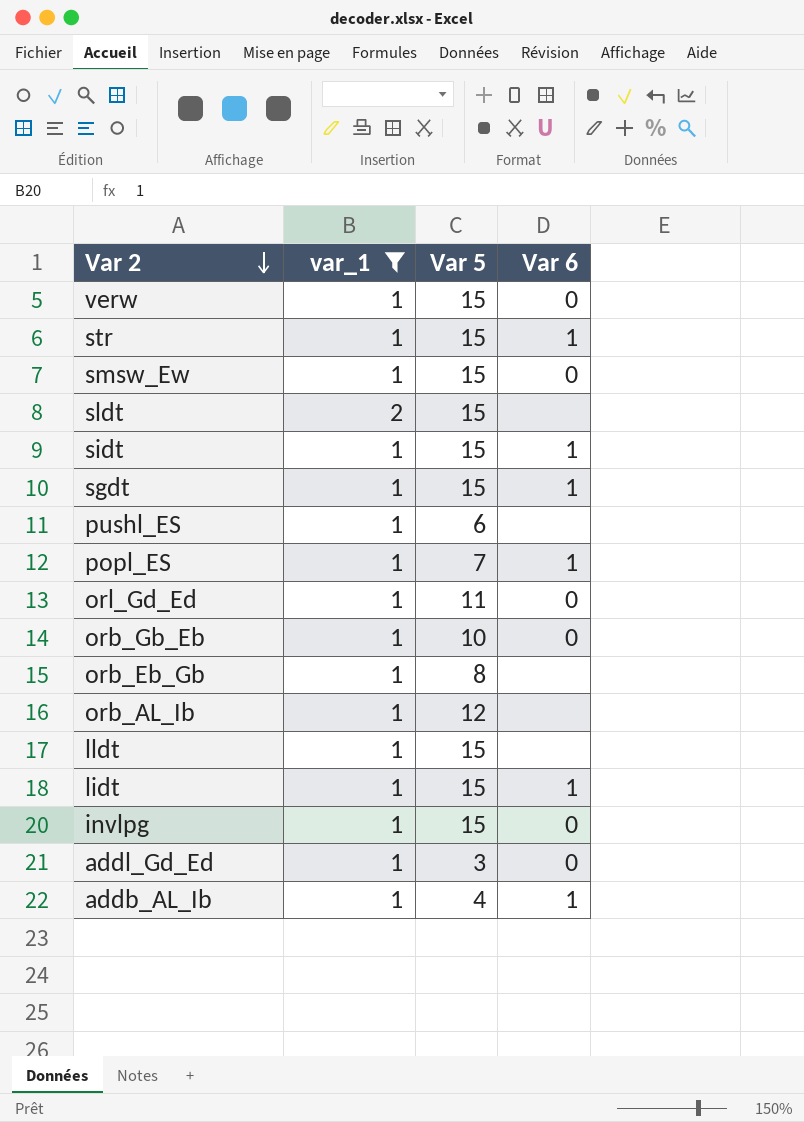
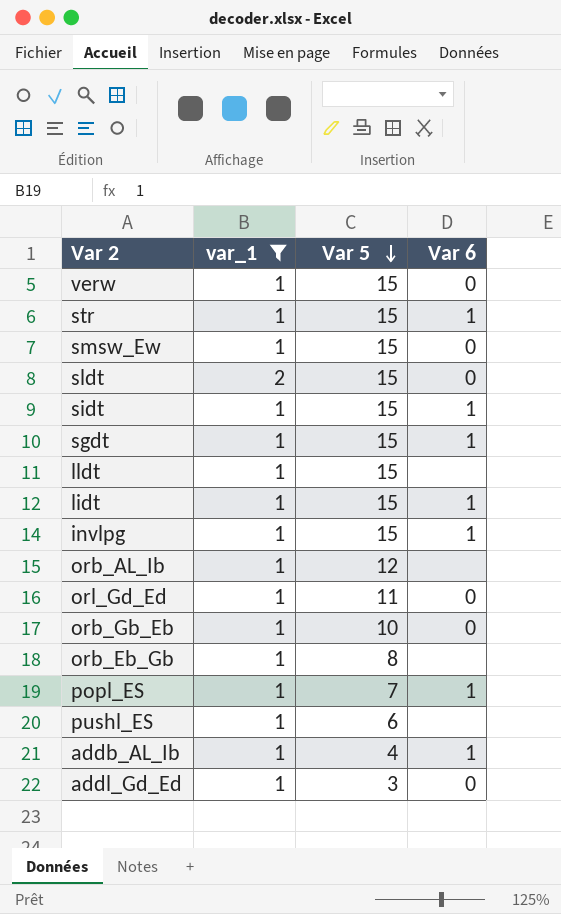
row order: Var 2 descending -> Var 5 descending
sldt | Var 6: none -> 0
invlpg | Var 6: 0 -> 1

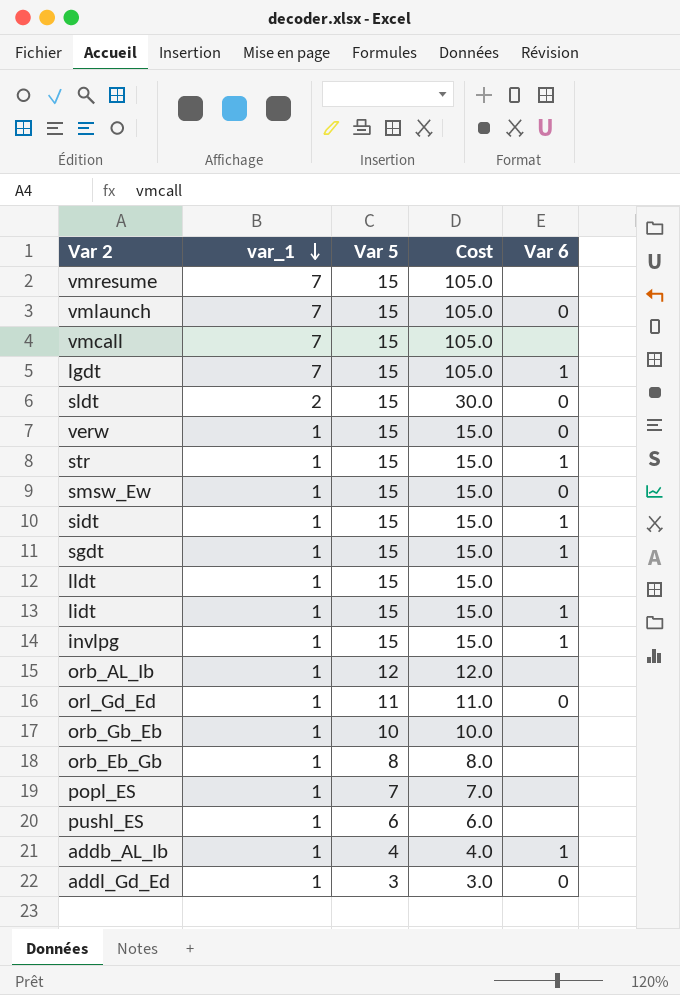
filter: var_1 != 7 -> none
row order: Var 5 descending -> var_1 descending
column Cost | formula: none -> [var_1] * [Var 5]
orb_Gb_Eb | Var 6: 0 -> none
popl_ES | Var 6: 1 -> none

